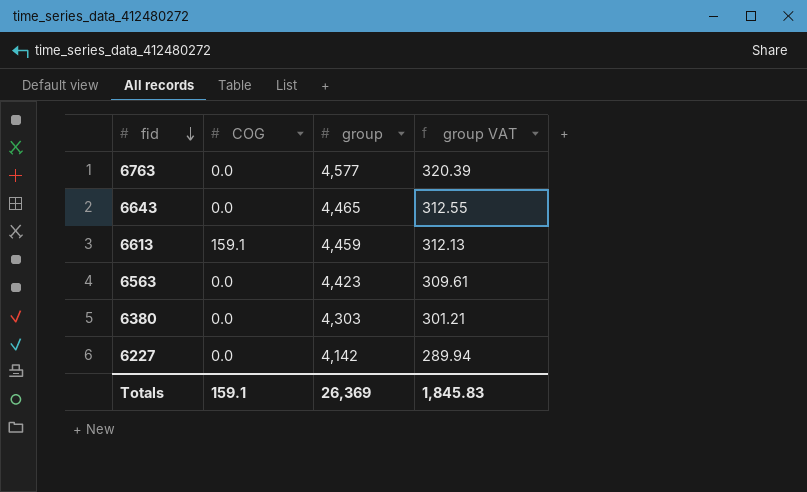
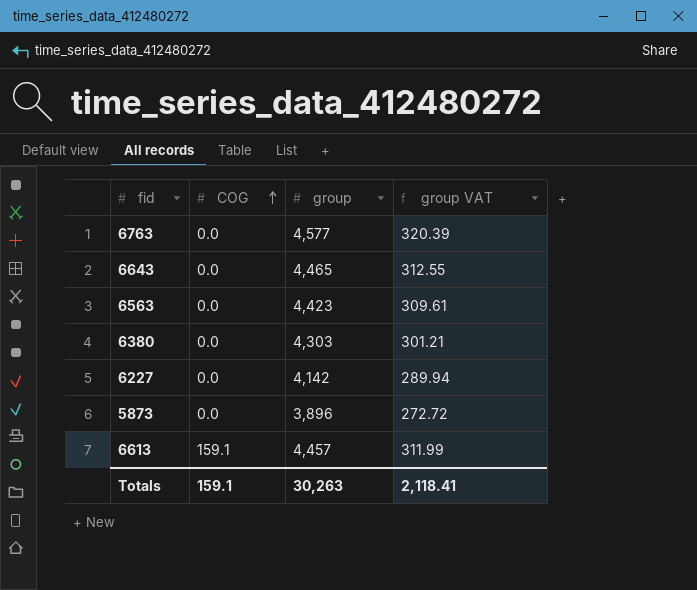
row order: fid descending -> COG ascending
row 5873: none -> 0.0 | 3,896 | 272.72
6613 | group: 4,459 -> 4,457
6613 | group VAT: 312.13 -> 311.99
Totals | group: 26,369 -> 30,263
Totals | group VAT: 1,845.83 -> 2,118.41

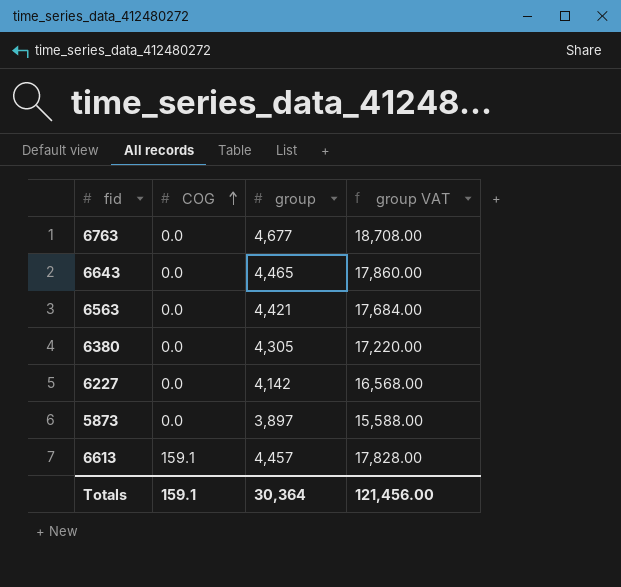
column group VAT | formula: [group] * 0.07 -> [group] * 4
6763 | group: 4,577 -> 4,677
6563 | group: 4,423 -> 4,421
6380 | group: 4,303 -> 4,305
5873 | group: 3,896 -> 3,897
Totals | group: 30,263 -> 30,364
Totals | group VAT: 2,118.41 -> 121,456.00

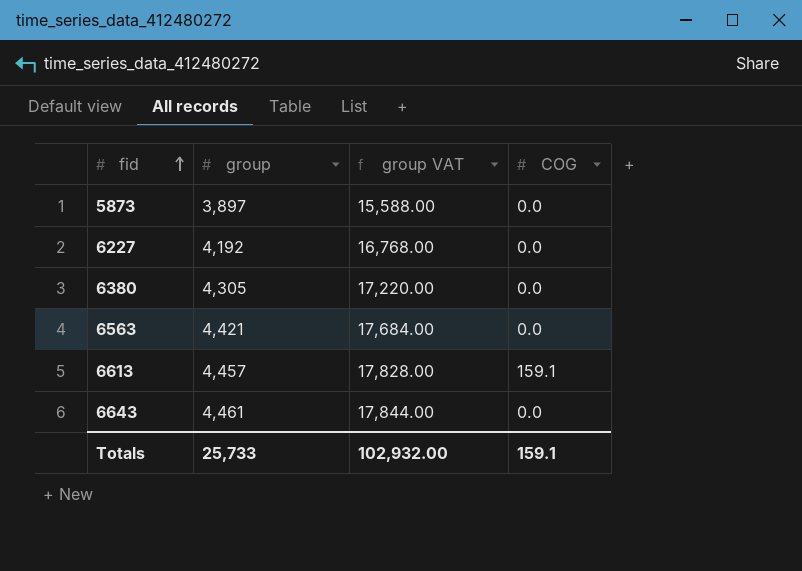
row order: COG ascending -> fid ascending
column COG | position: 2 -> 4
row 6763: 0.0 | 4,677 | 18,708.00 -> none
6227 | group: 4,142 -> 4,192
6227 | group VAT: 16,568.00 -> 16,768.00
6643 | group: 4,465 -> 4,461
6643 | group VAT: 17,860.00 -> 17,844.00
Totals | group: 30,364 -> 25,733
Totals | group VAT: 121,456.00 -> 102,932.00

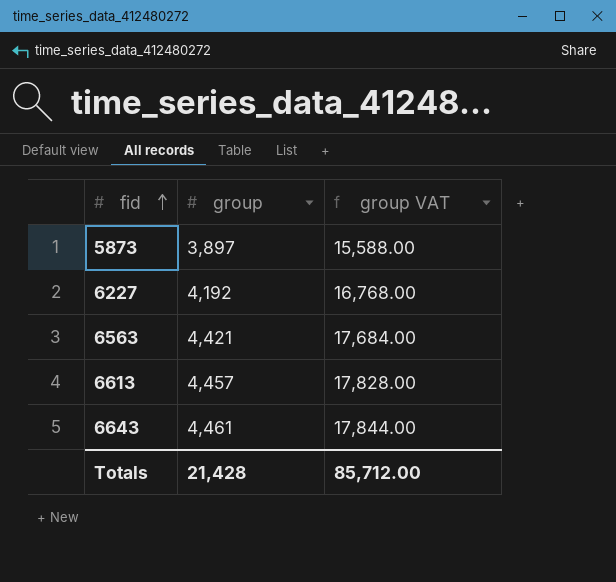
column COG | position: 4 -> none
row 6380: 4,305 | 17,220.00 | 0.0 -> none
Totals | group: 25,733 -> 21,428
Totals | group VAT: 102,932.00 -> 85,712.00

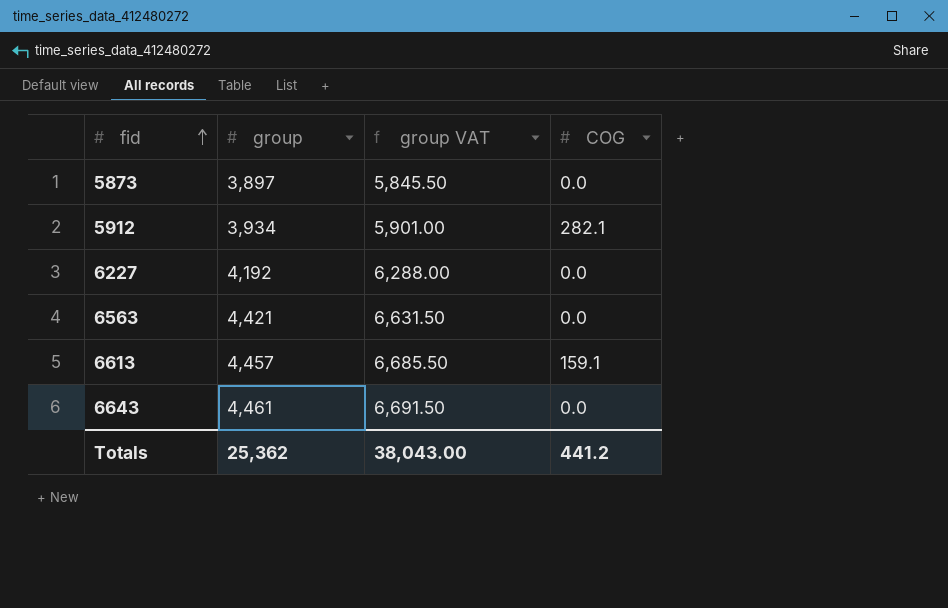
column group VAT | formula: [group] * 4 -> [group] * 1.5
column COG | position: none -> 4
row 5912: none -> 3,934 | 5,901.00 | 282.1
Totals | group: 21,428 -> 25,362
Totals | group VAT: 85,712.00 -> 38,043.00

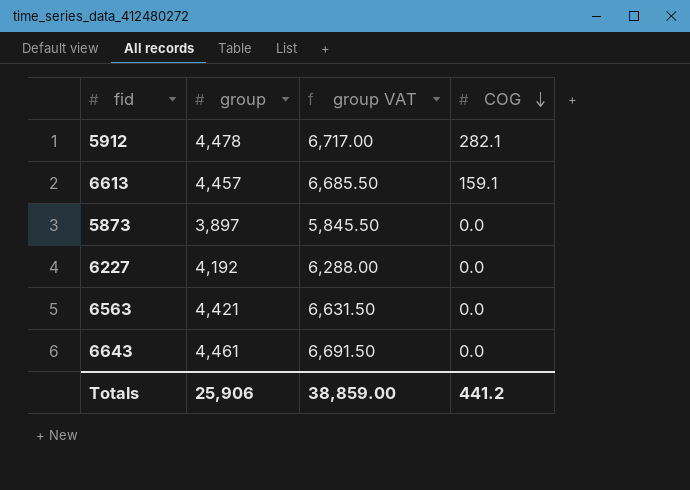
row order: fid ascending -> COG descending
5912 | group: 3,934 -> 4,478
5912 | group VAT: 5,901.00 -> 6,717.00
Totals | group: 25,362 -> 25,906
Totals | group VAT: 38,043.00 -> 38,859.00

